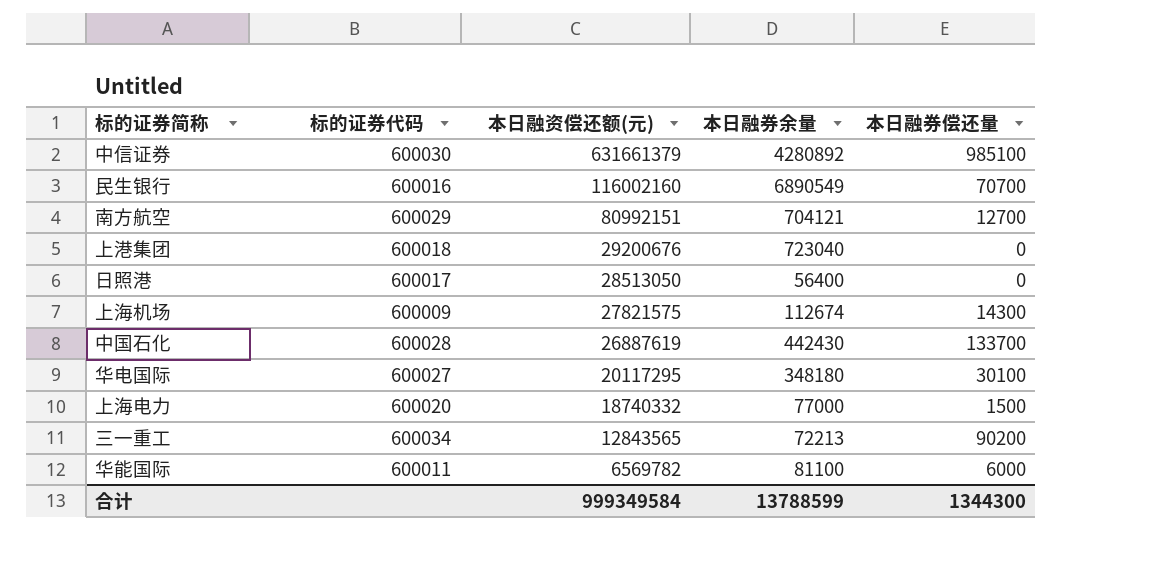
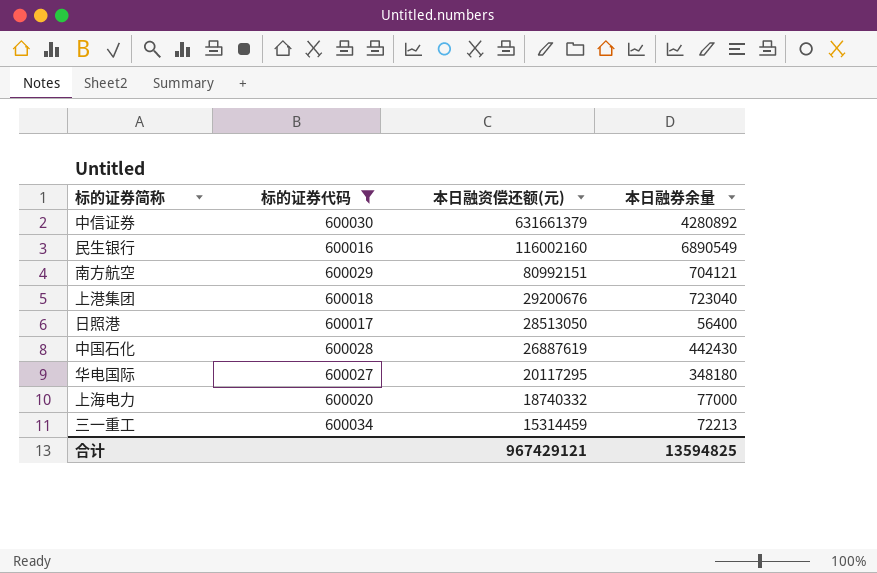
filter: none -> 标的证券代码 >= 600016
column 本日融券偿还量 | position: 5 -> none
三一重工 | 本日融资偿还额(元): 12843565 -> 15314459
合计 | 本日融资偿还额(元): 999349584 -> 967429121
合计 | 本日融券余量: 13788599 -> 13594825

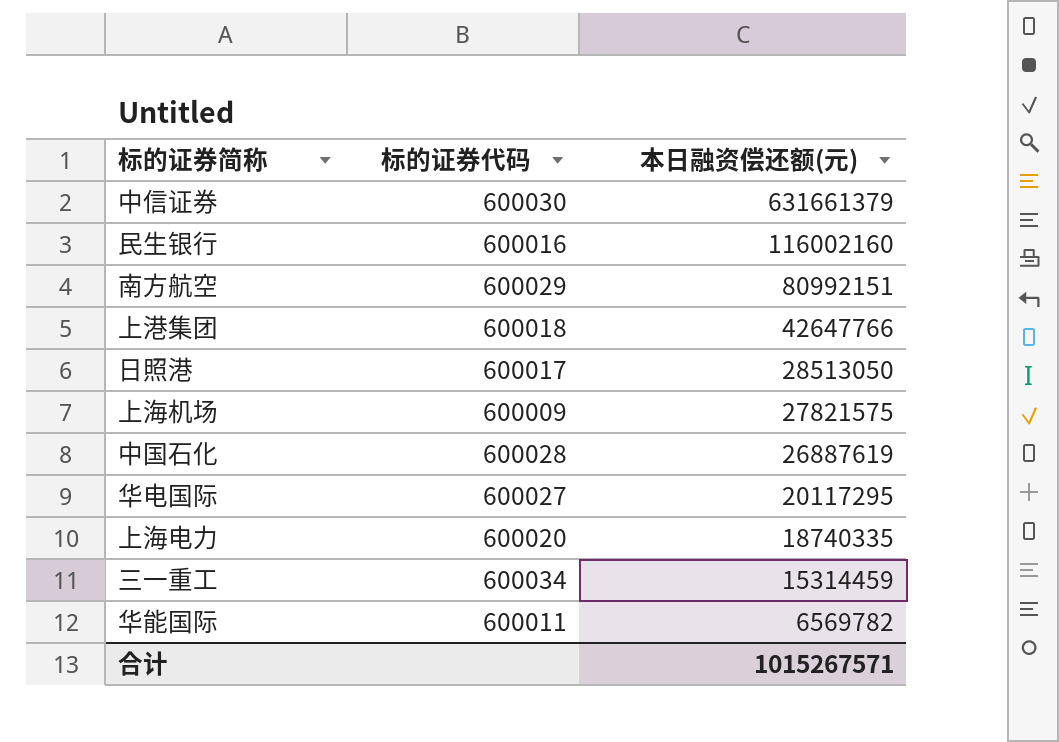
filter: 标的证券代码 >= 600016 -> none
column 本日融券余量 | position: 4 -> none
上港集团 | 本日融资偿还额(元): 29200676 -> 42647766
上海电力 | 本日融资偿还额(元): 18740332 -> 18740335
合计 | 本日融资偿还额(元): 967429121 -> 1015267571

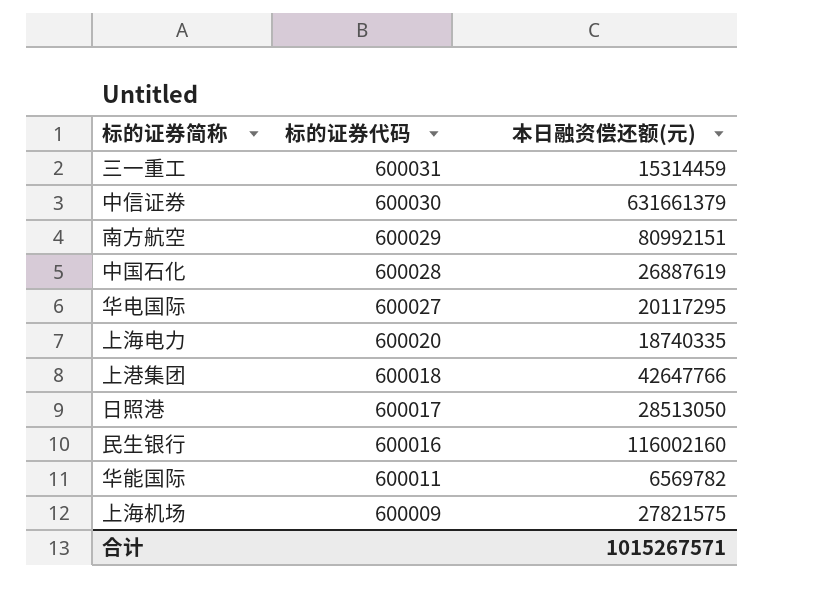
row order: 本日融资偿还额(元) descending -> 标的证券代码 descending
三一重工 | 标的证券代码: 600034 -> 600031

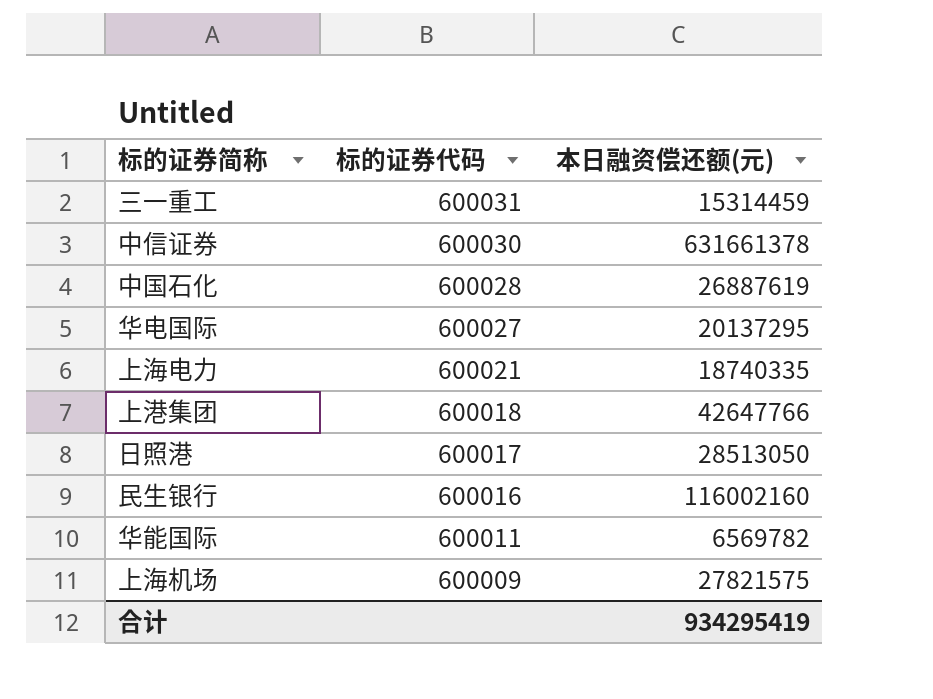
row 南方航空: 600029 | 80992151 -> none
中信证券 | 本日融资偿还额(元): 631661379 -> 631661378
华电国际 | 本日融资偿还额(元): 20117295 -> 20137295
上海电力 | 标的证券代码: 600020 -> 600021
合计 | 本日融资偿还额(元): 1015267571 -> 934295419

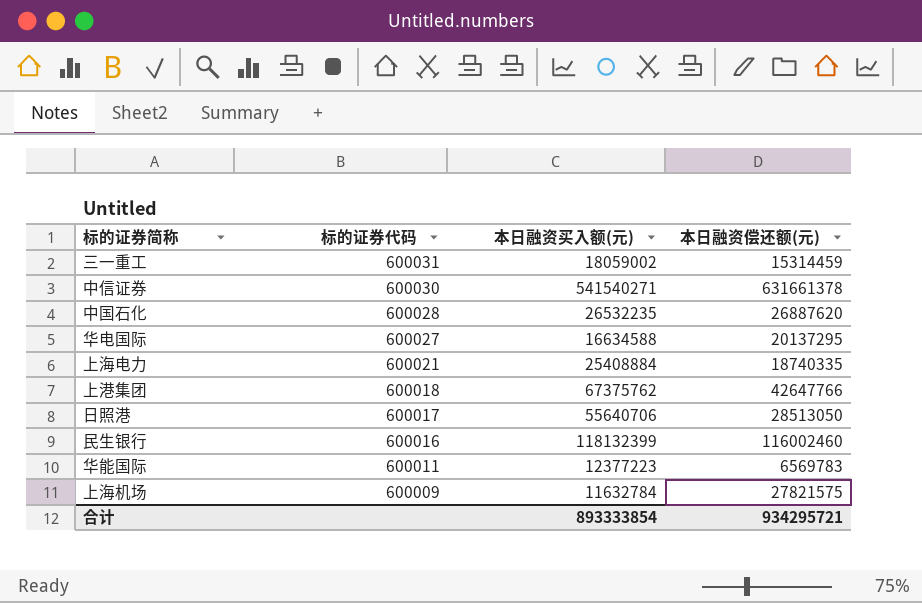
column 本日融资买入额(元) | position: none -> 3
中国石化 | 本日融资偿还额(元): 26887619 -> 26887620
民生银行 | 本日融资偿还额(元): 116002160 -> 116002460
华能国际 | 本日融资偿还额(元): 6569782 -> 6569783
合计 | 本日融资偿还额(元): 934295419 -> 934295721

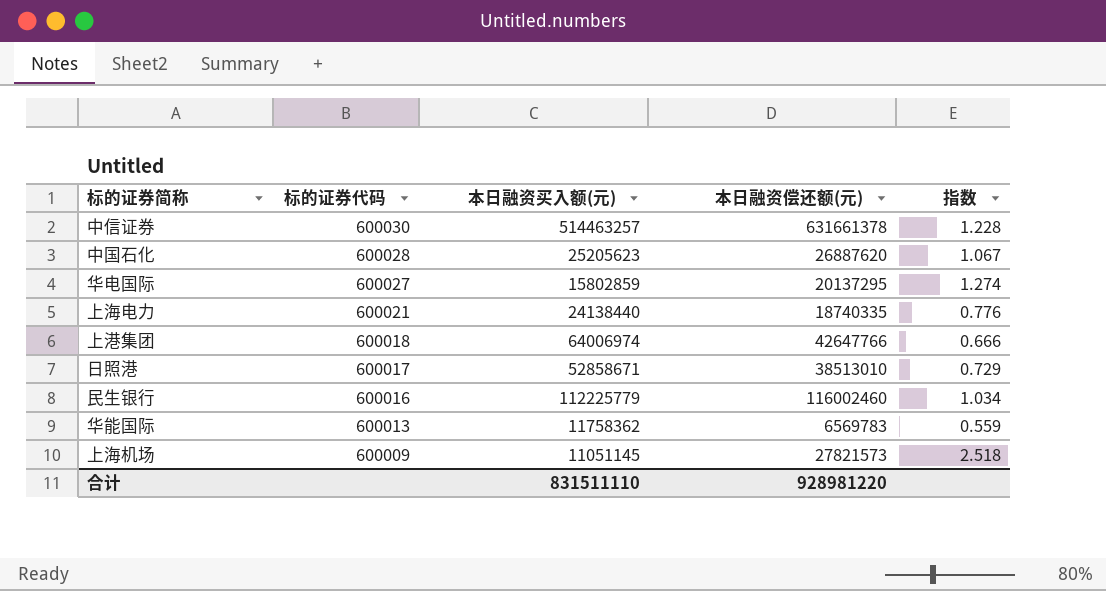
column 指数 | formula: none -> [本日融资偿还额(元)] / [本日融资买入额(元)]
row 三一重工: 600031 | 18059002 | 15314459 -> none
中信证券 | 本日融资买入额(元): 541540271 -> 514463257
中国石化 | 本日融资买入额(元): 26532235 -> 25205623
华电国际 | 本日融资买入额(元): 16634588 -> 15802859
上海电力 | 本日融资买入额(元): 25408884 -> 24138440
上港集团 | 本日融资买入额(元): 67375762 -> 64006974
日照港 | 本日融资买入额(元): 55640706 -> 52858671
日照港 | 本日融资偿还额(元): 28513050 -> 38513010
民生银行 | 本日融资买入额(元): 118132399 -> 112225779
华能国际 | 标的证券代码: 600011 -> 600013
华能国际 | 本日融资买入额(元): 12377223 -> 11758362
上海机场 | 本日融资买入额(元): 11632784 -> 11051145
上海机场 | 本日融资偿还额(元): 27821575 -> 27821573
合计 | 本日融资买入额(元): 893333854 -> 831511110
合计 | 本日融资偿还额(元): 934295721 -> 928981220

